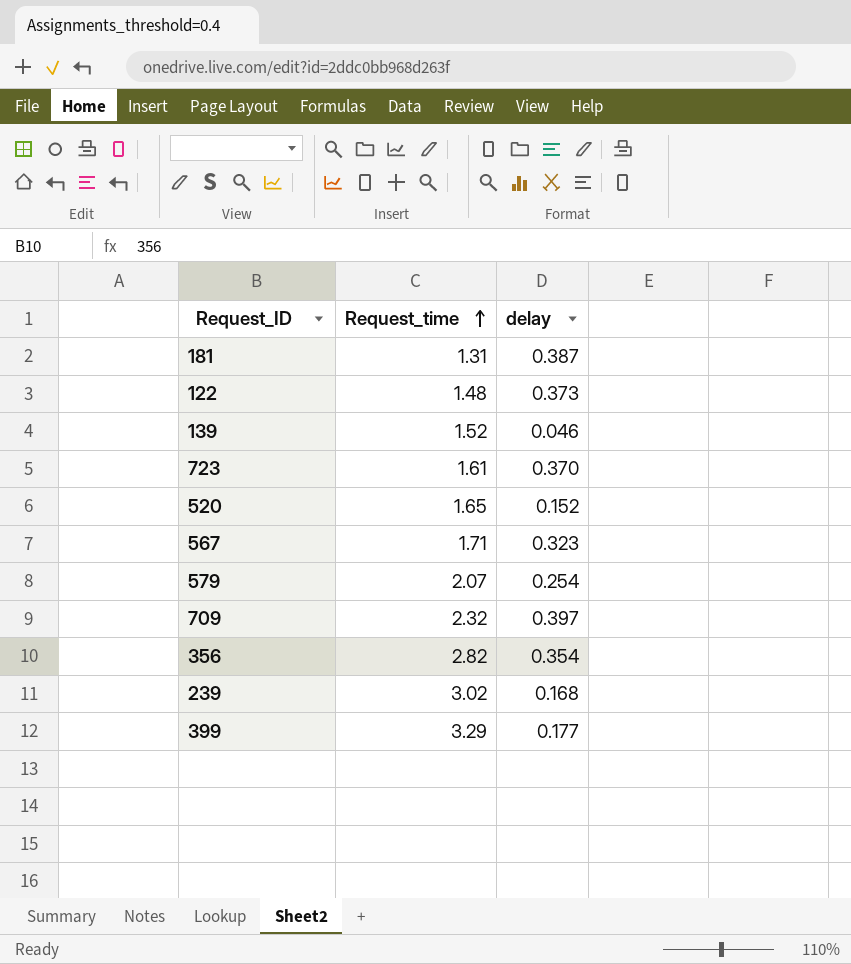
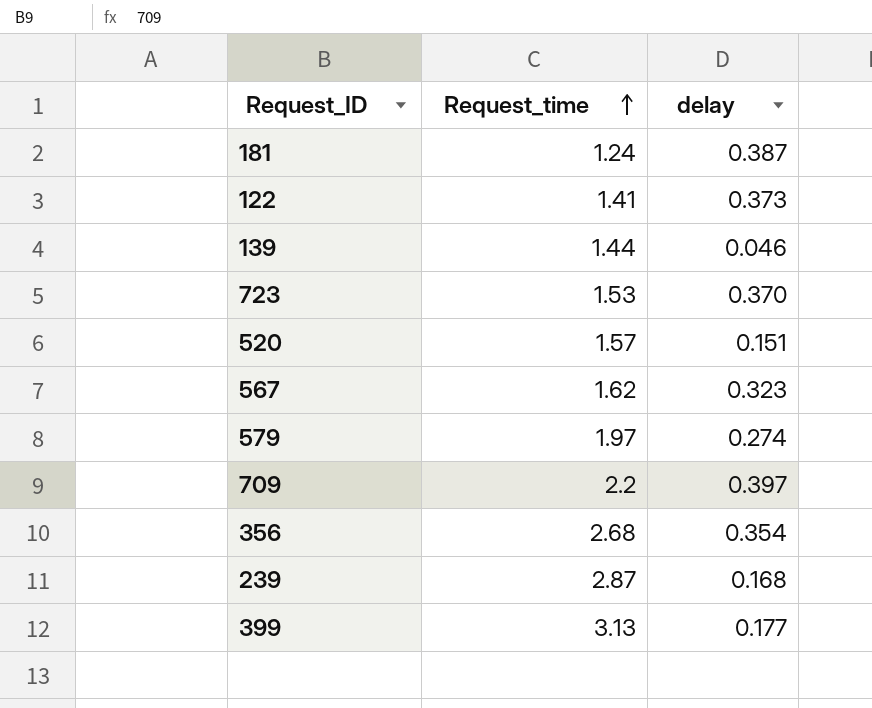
181 | Request_time: 1.31 -> 1.24
122 | Request_time: 1.48 -> 1.41
139 | Request_time: 1.52 -> 1.44
723 | Request_time: 1.61 -> 1.53
520 | Request_time: 1.65 -> 1.57
520 | delay: 0.152 -> 0.151
567 | Request_time: 1.71 -> 1.62
579 | Request_time: 2.07 -> 1.97
579 | delay: 0.254 -> 0.274
709 | Request_time: 2.32 -> 2.2
356 | Request_time: 2.82 -> 2.68
239 | Request_time: 3.02 -> 2.87
399 | Request_time: 3.29 -> 3.13

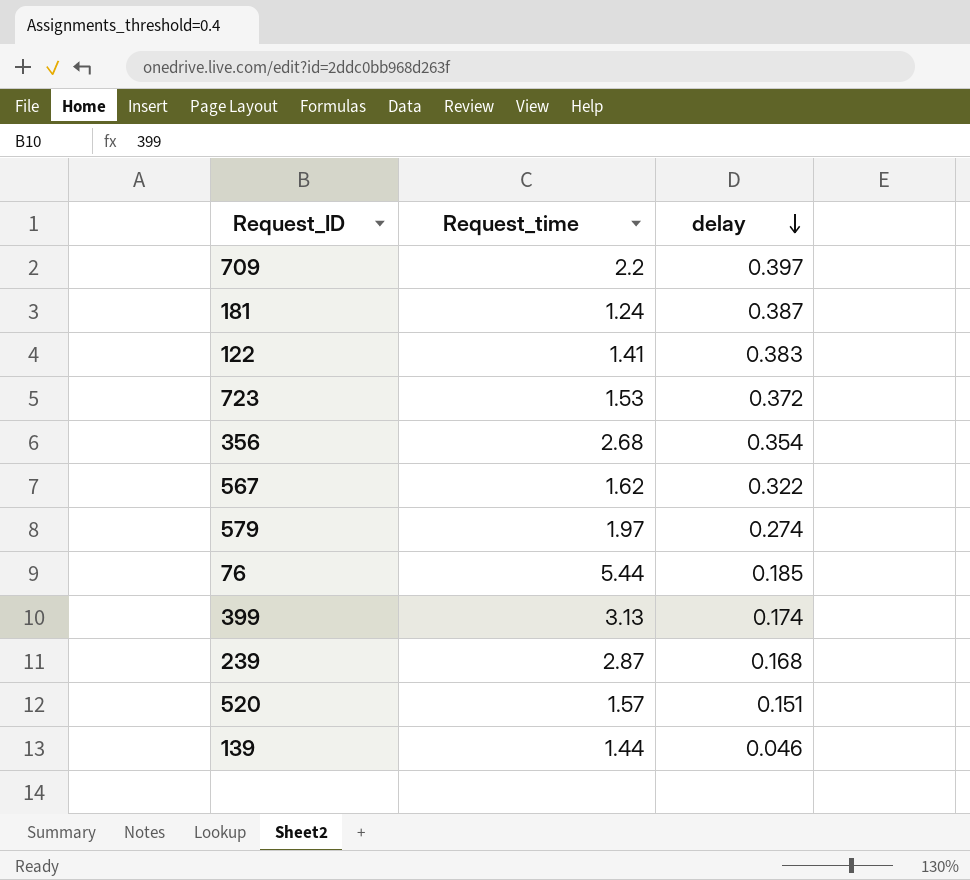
row order: Request_time ascending -> delay descending
122 | delay: 0.373 -> 0.383
723 | delay: 0.370 -> 0.372
567 | delay: 0.323 -> 0.322
row 76: none -> 5.44 | 0.185
399 | delay: 0.177 -> 0.174

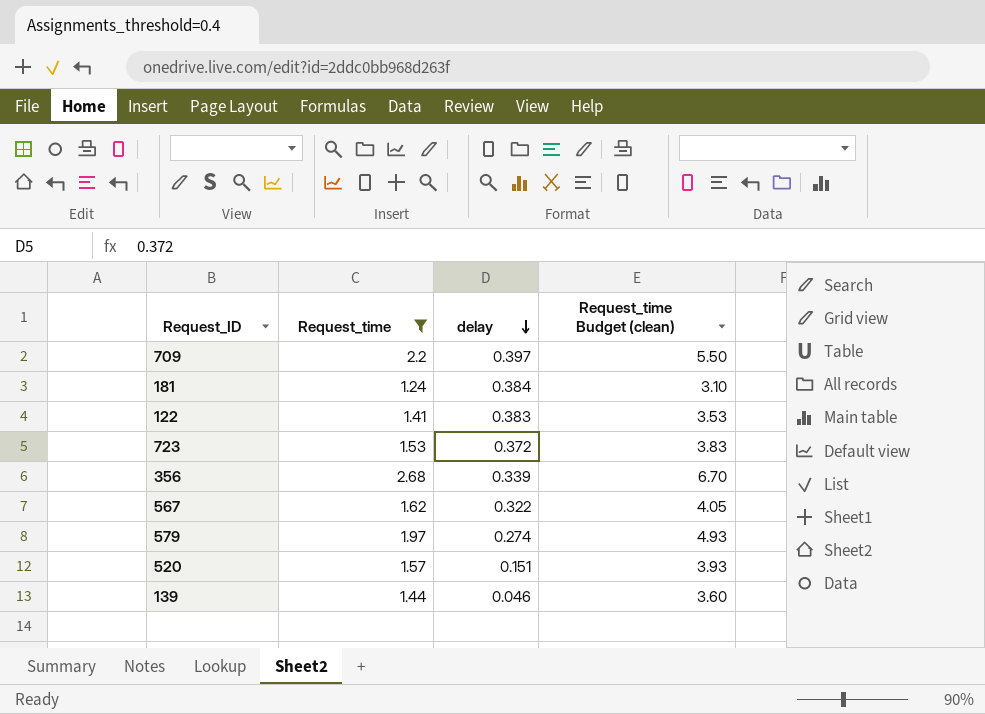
filter: none -> Request_time <= 2.68
column Request_time Budget (clean) | formula: none -> [Request_time] * 2.5
181 | delay: 0.387 -> 0.384
356 | delay: 0.354 -> 0.339

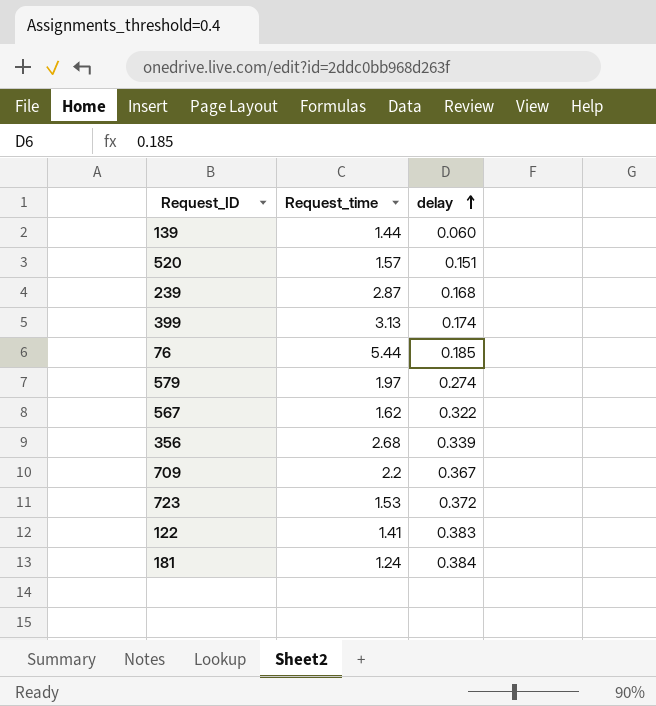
filter: Request_time <= 2.68 -> none
row order: delay descending -> delay ascending
column Request_time Budget (clean) | formula: [Request_time] * 2.5 -> none
139 | delay: 0.046 -> 0.060
709 | delay: 0.397 -> 0.367

